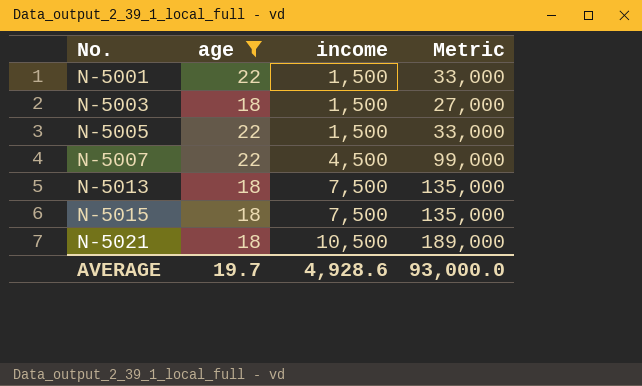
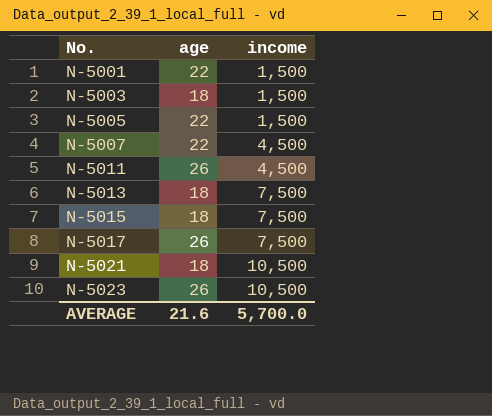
filter: age != 26 -> none
column Metric | formula: [age] * [income] -> none
AVERAGE | age: 19.7 -> 21.6
AVERAGE | income: 4,928.6 -> 5,700.0

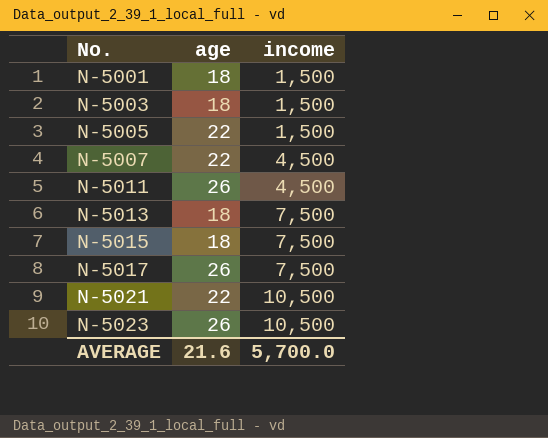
N-5001 | age: 22 -> 18
N-5021 | age: 18 -> 22

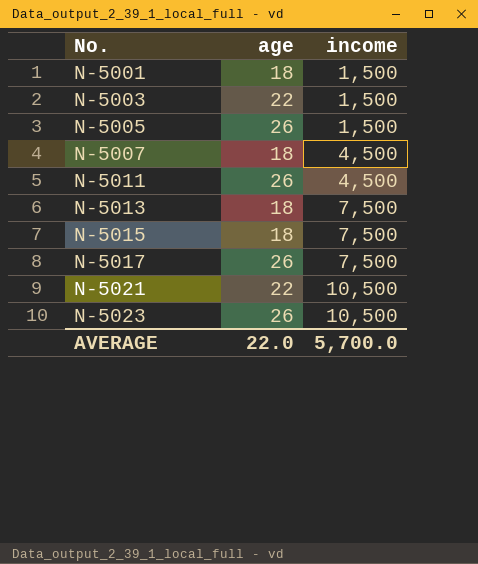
N-5003 | age: 18 -> 22
N-5005 | age: 22 -> 26
N-5007 | age: 22 -> 18
AVERAGE | age: 21.6 -> 22.0

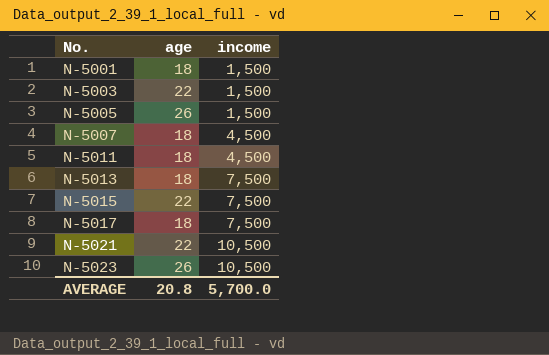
N-5011 | age: 26 -> 18
N-5015 | age: 18 -> 22
N-5017 | age: 26 -> 18
AVERAGE | age: 22.0 -> 20.8

